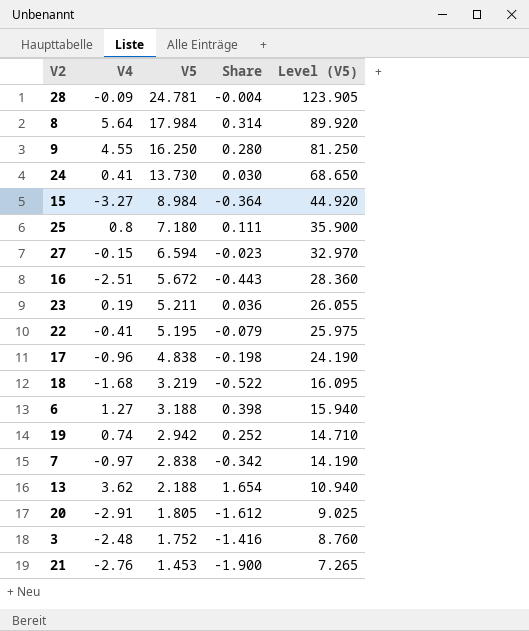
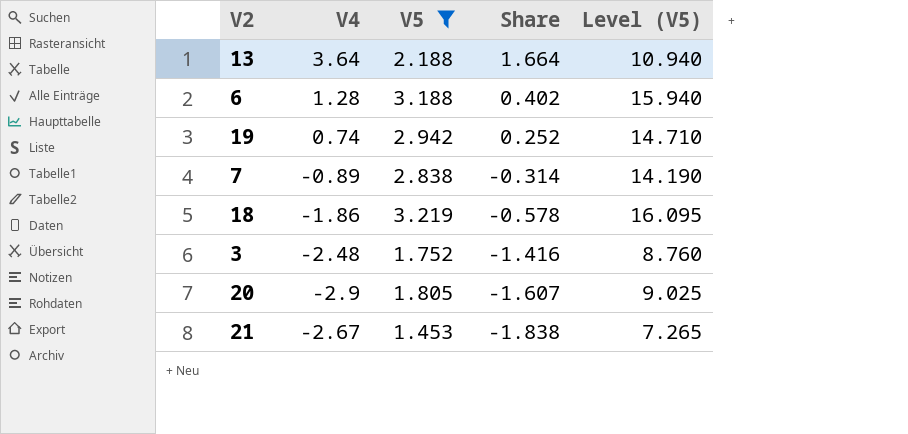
filter: none -> V5 <= 3.219
row order: V5 descending -> Share descending
13 | V4: 3.62 -> 3.64
13 | Share: 1.654 -> 1.664
6 | V4: 1.27 -> 1.28
6 | Share: 0.398 -> 0.402
7 | V4: -0.97 -> -0.89
7 | Share: -0.342 -> -0.314
18 | V4: -1.68 -> -1.86
18 | Share: -0.522 -> -0.578
20 | V4: -2.91 -> -2.9
20 | Share: -1.612 -> -1.607
21 | V4: -2.76 -> -2.67
21 | Share: -1.900 -> -1.838

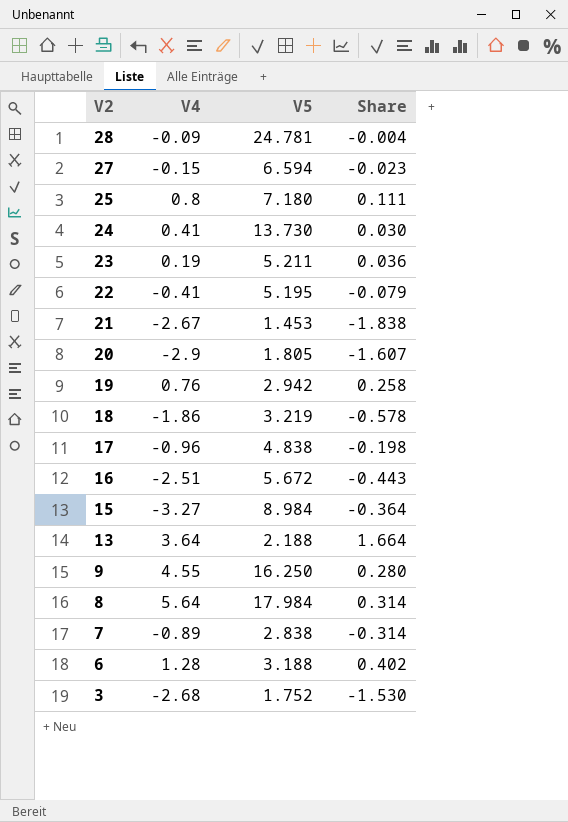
filter: V5 <= 3.219 -> none
row order: Share descending -> V2 descending
column Level (V5) | formula: [V5] * 5 -> none
19 | V4: 0.74 -> 0.76
19 | Share: 0.252 -> 0.258
3 | V4: -2.48 -> -2.68
3 | Share: -1.416 -> -1.530

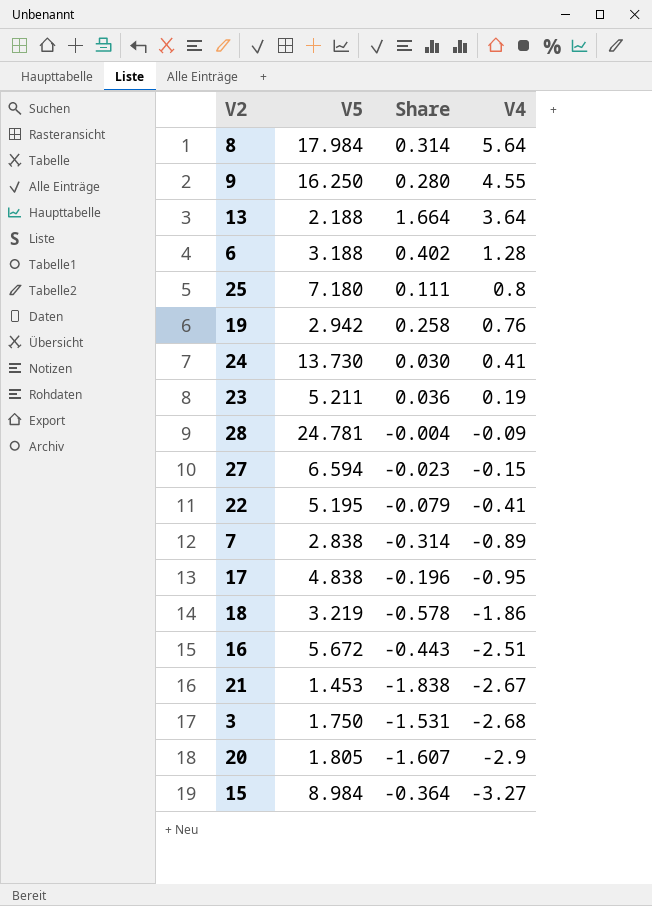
row order: V2 descending -> V4 descending
column V4 | position: 2 -> 4
17 | Share: -0.198 -> -0.196
17 | V4: -0.96 -> -0.95
3 | V5: 1.752 -> 1.750
3 | Share: -1.530 -> -1.531

